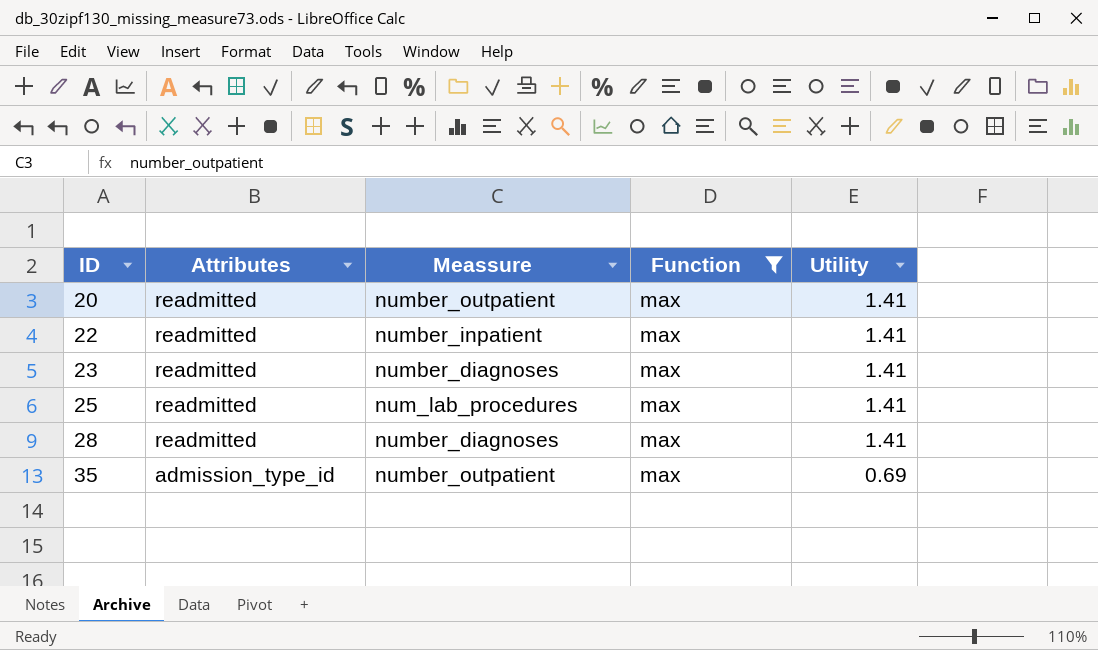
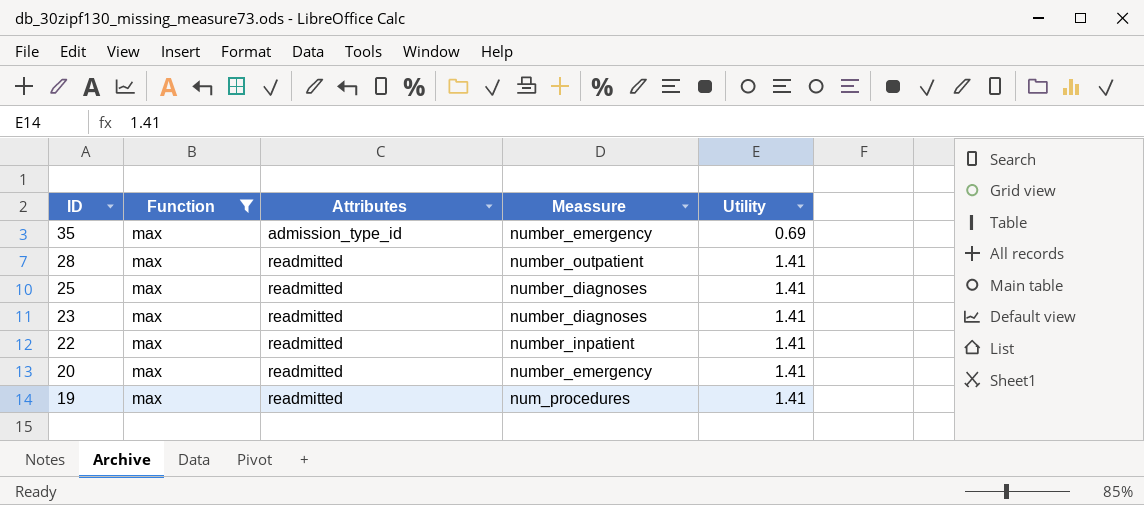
row order: ID ascending -> ID descending
column Function | position: 4 -> 2
35 | Meassure: number_outpatient -> number_emergency
28 | Meassure: number_diagnoses -> number_outpatient
25 | Meassure: num_lab_procedures -> number_diagnoses
20 | Meassure: number_outpatient -> number_emergency
row 19: none -> max | readmitted | num_procedures | 1.41

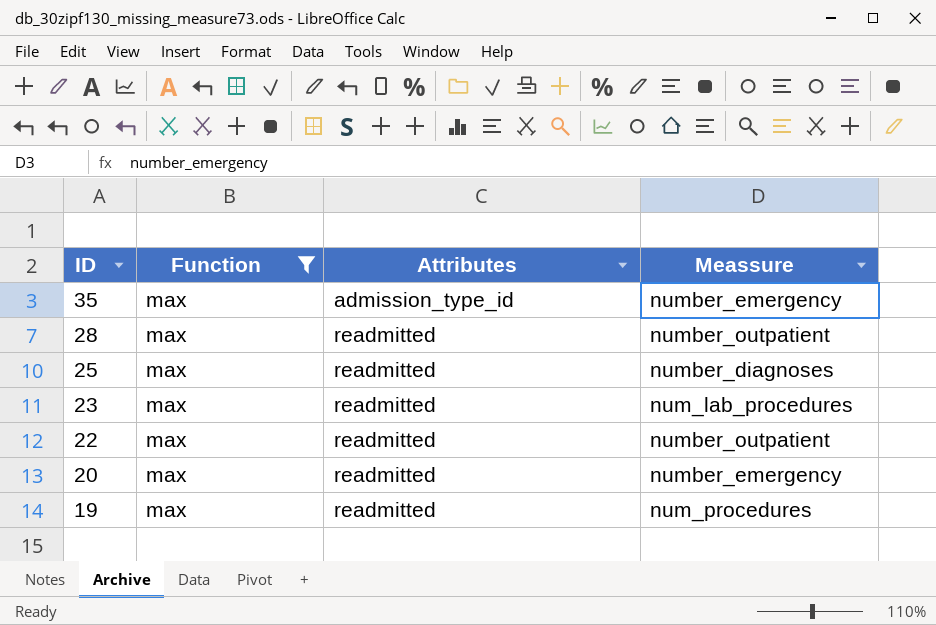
column Utility | position: 5 -> none
23 | Meassure: number_diagnoses -> num_lab_procedures
22 | Meassure: number_inpatient -> number_outpatient

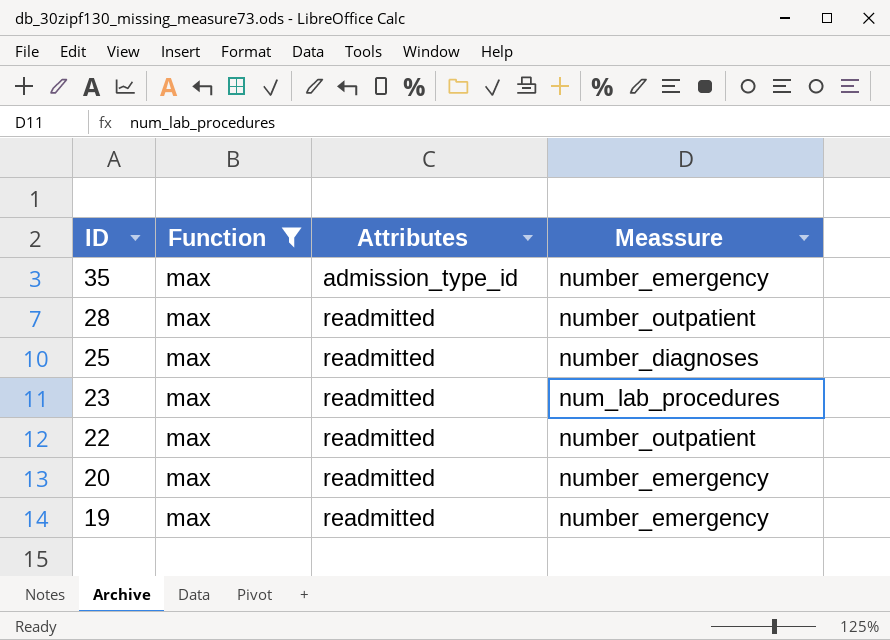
19 | Meassure: num_procedures -> number_emergency

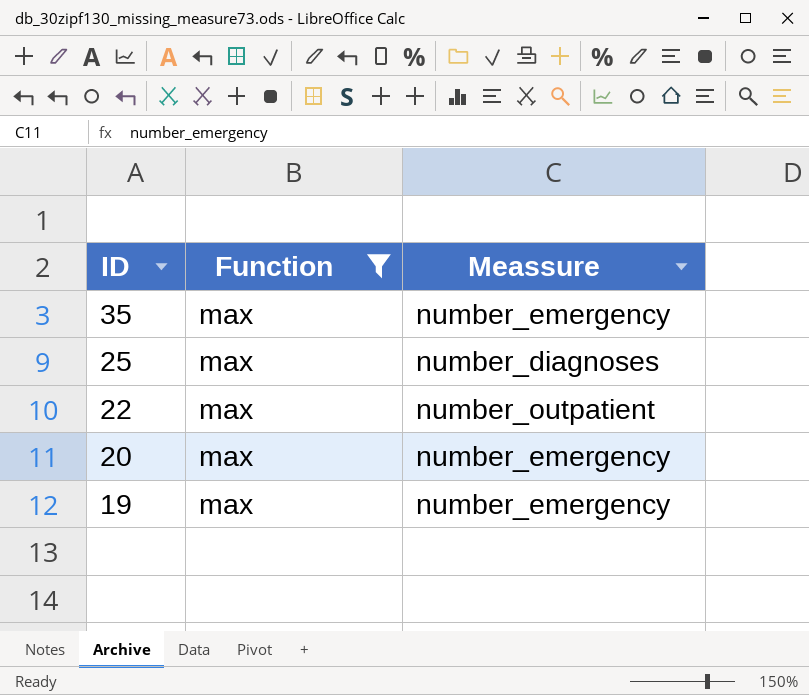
column Attributes | position: 3 -> none
row 28: max | readmitted | number_outpatient -> none
row 23: max | readmitted | num_lab_procedures -> none

